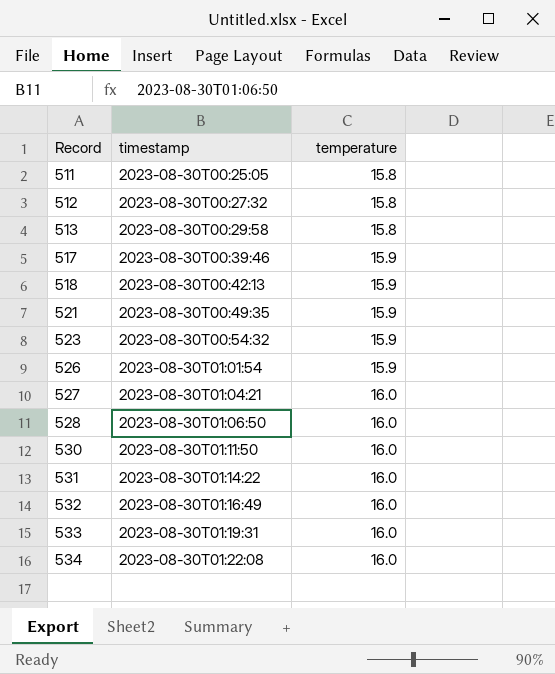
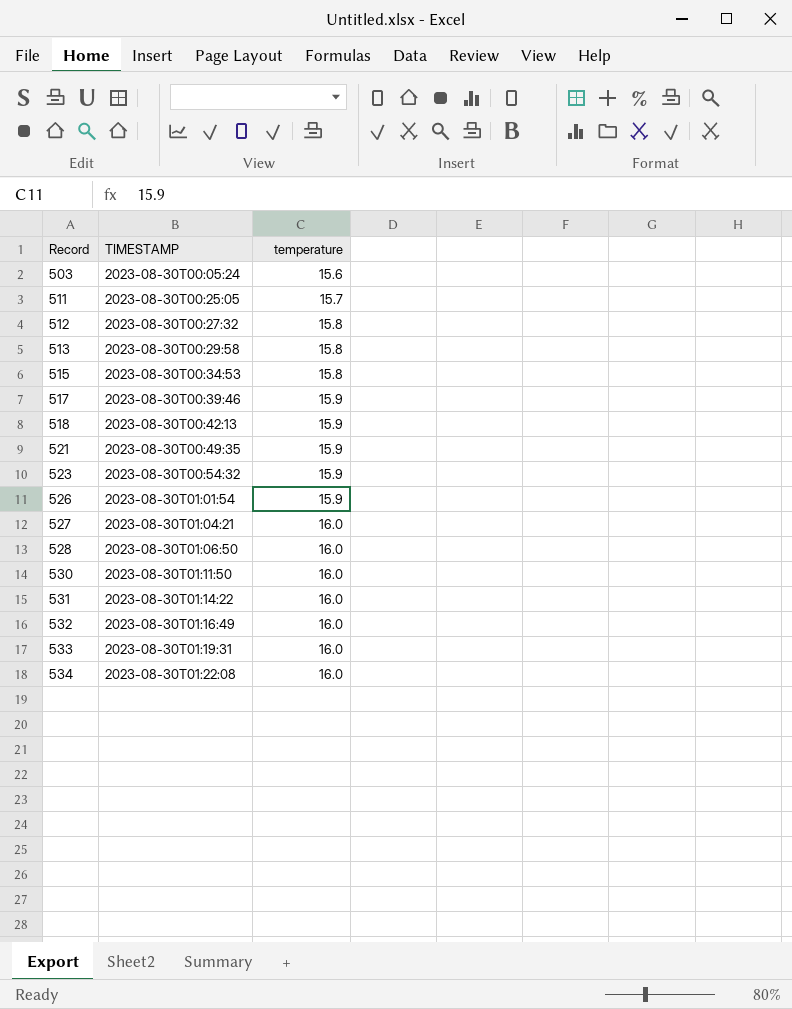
column name: timestamp -> TIMESTAMP
row 503: none -> 2023-08-30T00:05:24 | 15.6
511 | temperature: 15.8 -> 15.7
row 515: none -> 2023-08-30T00:34:53 | 15.8

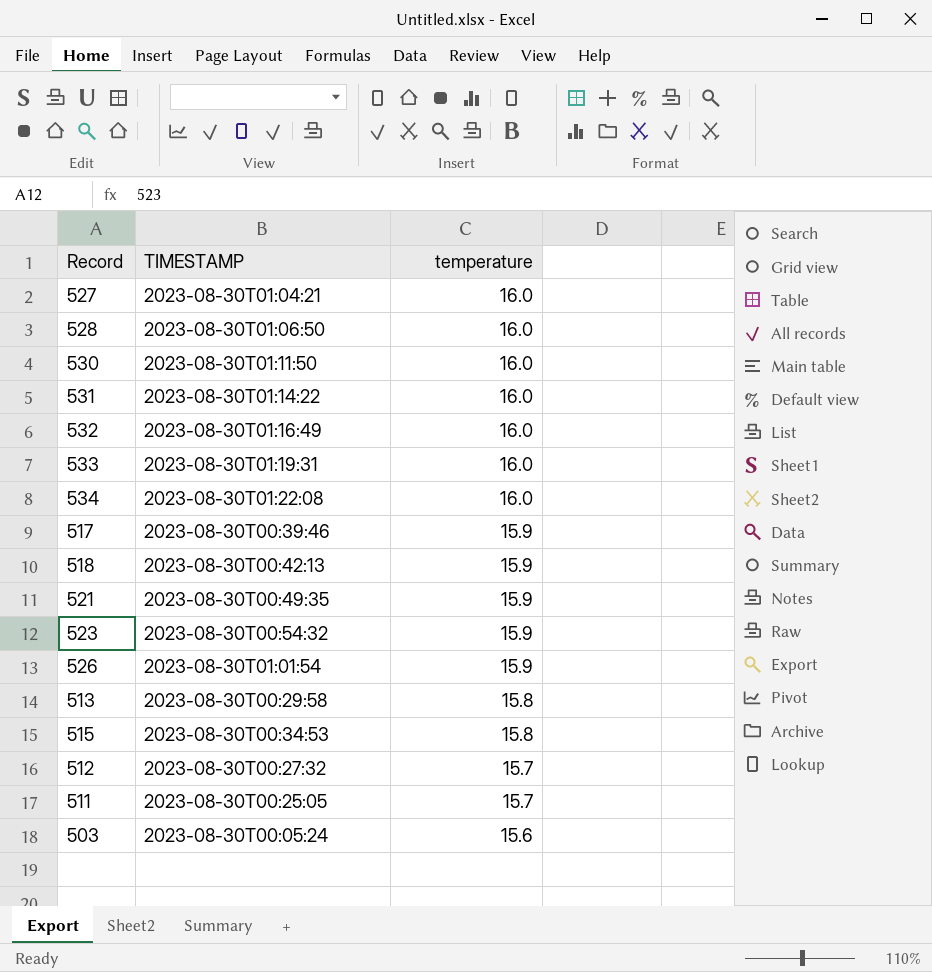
row order: Record ascending -> temperature descending
512 | temperature: 15.8 -> 15.7

